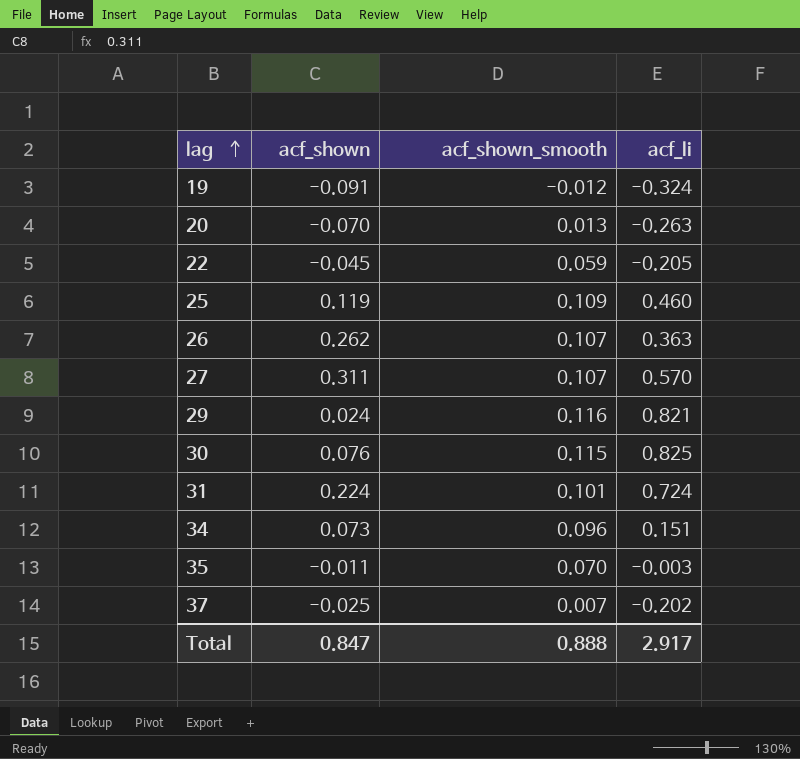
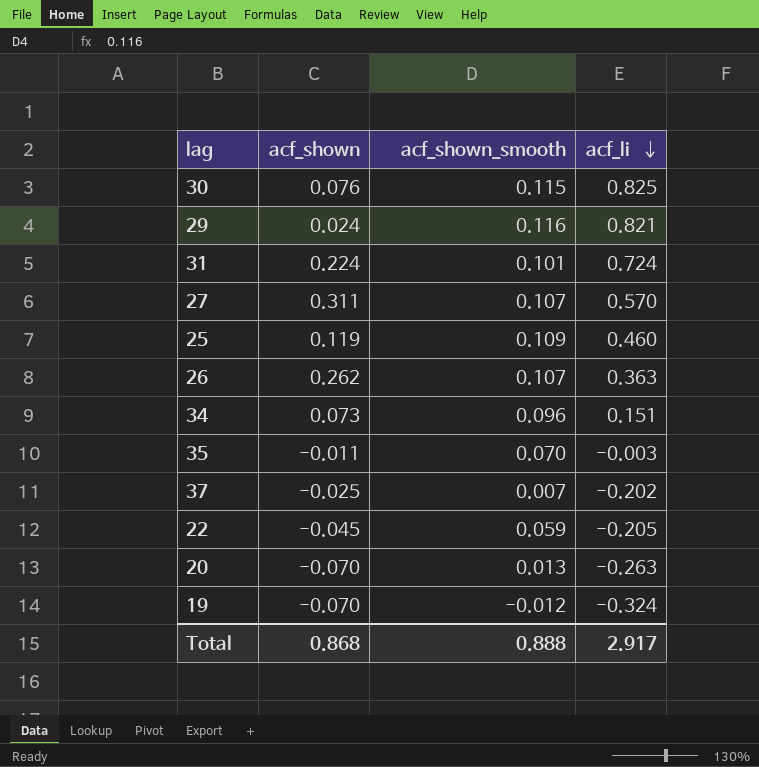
row order: lag ascending -> acf_li descending
19 | acf_shown: -0.091 -> -0.070
Total | acf_shown: 0.847 -> 0.868

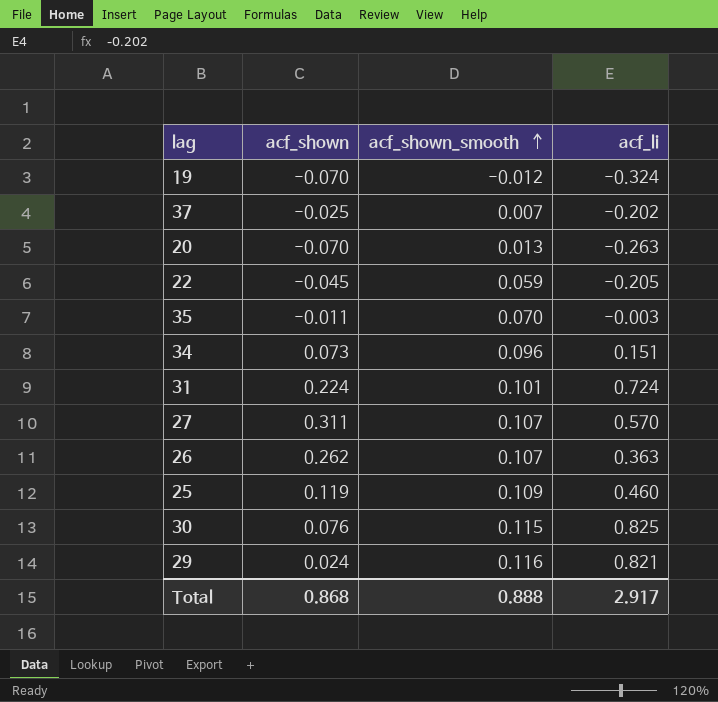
row order: acf_li descending -> acf_shown_smooth ascending

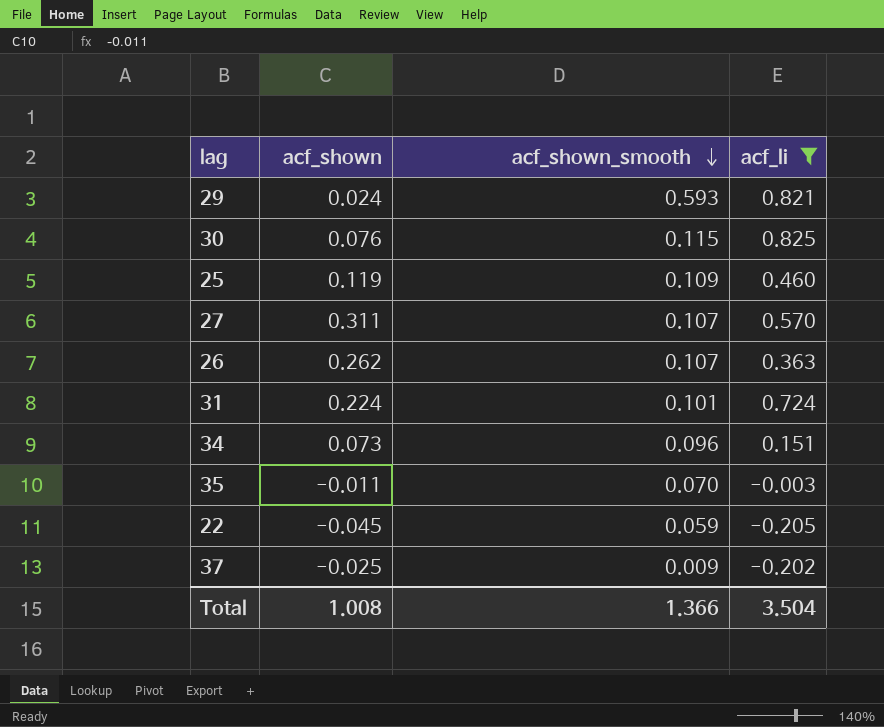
filter: none -> acf_li >= -0.205
row order: acf_shown_smooth ascending -> acf_shown_smooth descending
29 | acf_shown_smooth: 0.116 -> 0.593
37 | acf_shown_smooth: 0.007 -> 0.009
Total | acf_shown: 0.868 -> 1.008
Total | acf_shown_smooth: 0.888 -> 1.366
Total | acf_li: 2.917 -> 3.504

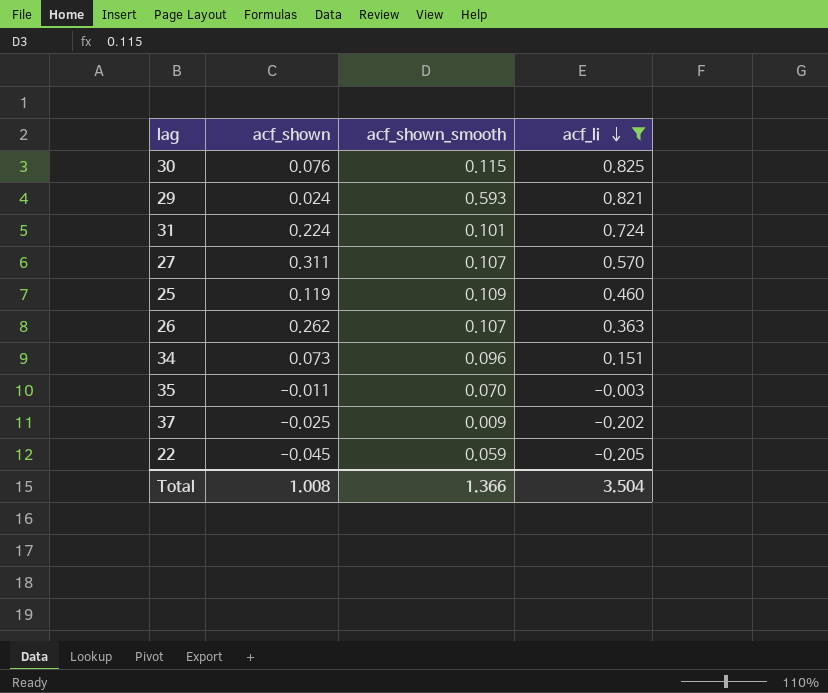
row order: acf_shown_smooth descending -> acf_li descending

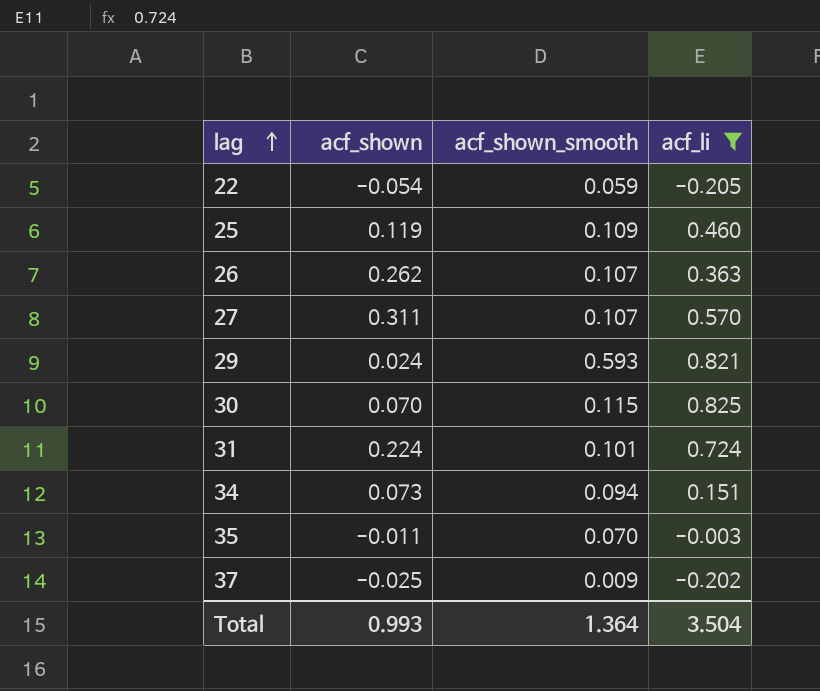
row order: acf_li descending -> lag ascending
22 | acf_shown: -0.045 -> -0.054
30 | acf_shown: 0.076 -> 0.070
34 | acf_shown_smooth: 0.096 -> 0.094
Total | acf_shown: 1.008 -> 0.993
Total | acf_shown_smooth: 1.366 -> 1.364

